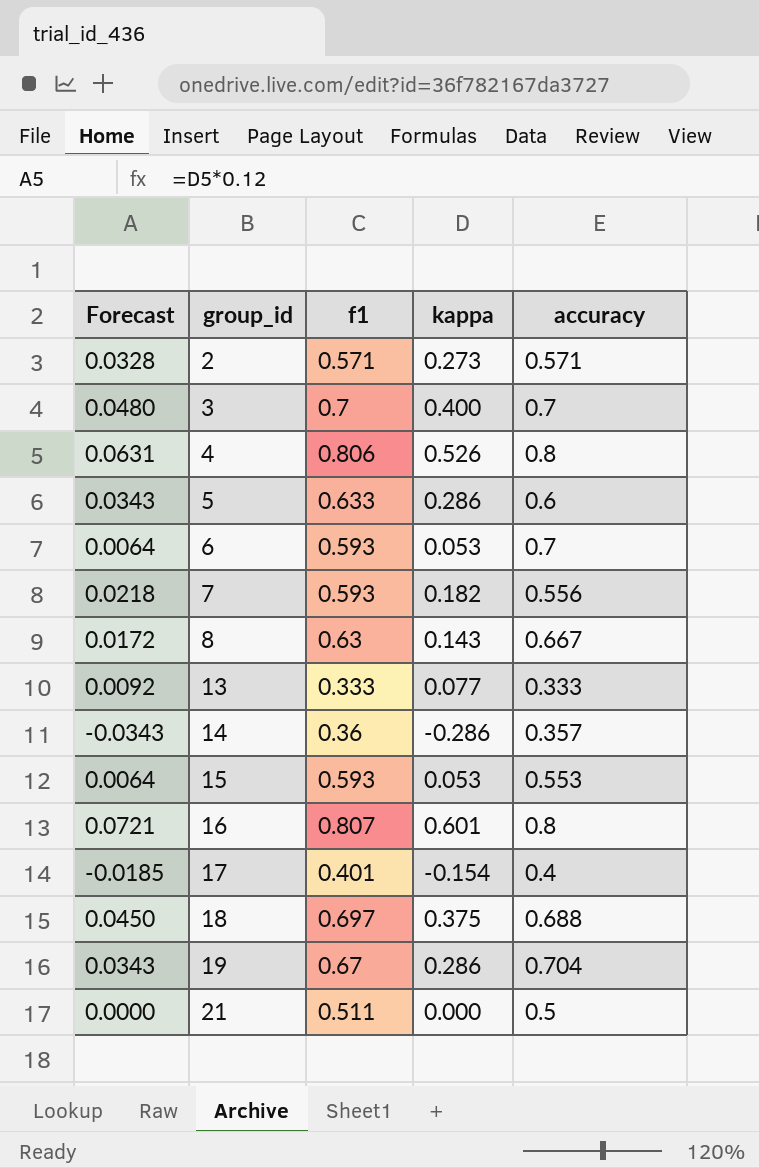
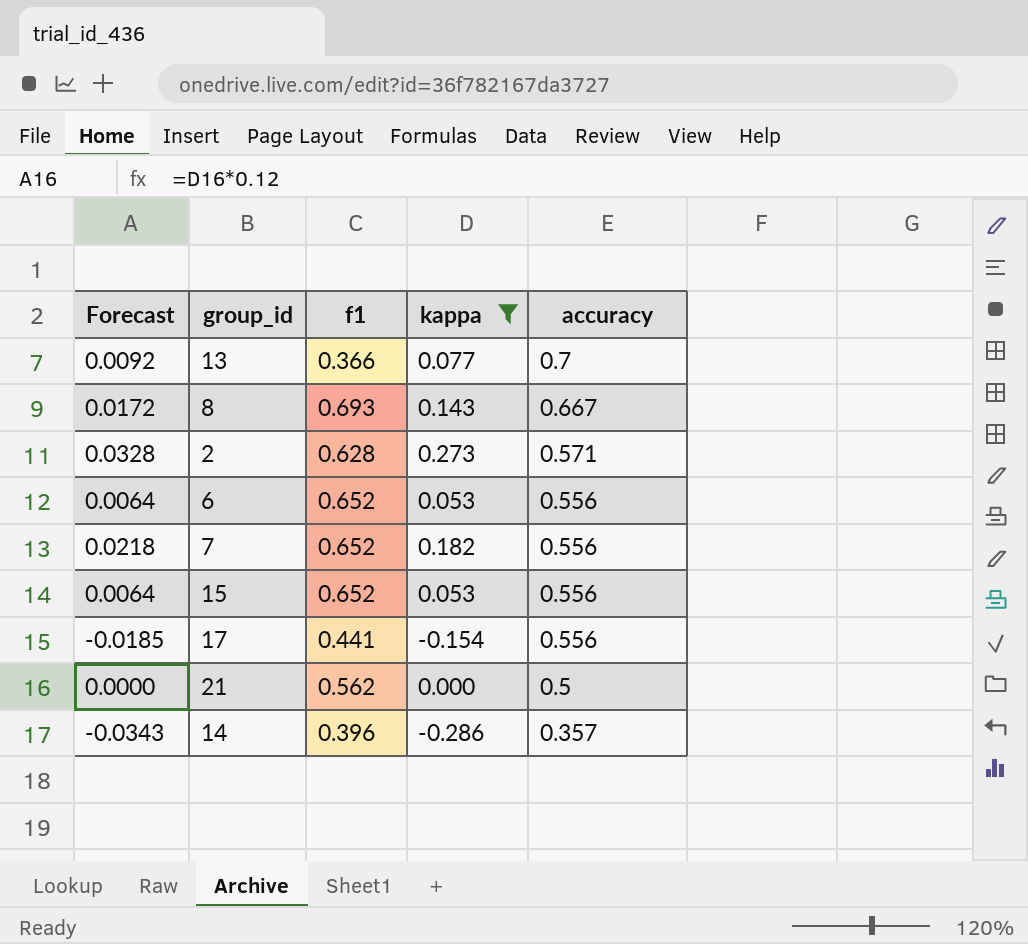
filter: none -> kappa <= 0.273
row order: group_id ascending -> accuracy descending
13 | f1: 0.333 -> 0.366
13 | accuracy: 0.333 -> 0.7
8 | f1: 0.63 -> 0.693
2 | f1: 0.571 -> 0.628
6 | f1: 0.593 -> 0.652
6 | accuracy: 0.7 -> 0.556
7 | f1: 0.593 -> 0.652
15 | f1: 0.593 -> 0.652
15 | accuracy: 0.553 -> 0.556
17 | f1: 0.401 -> 0.441
17 | accuracy: 0.4 -> 0.556
21 | f1: 0.511 -> 0.562
14 | f1: 0.36 -> 0.396

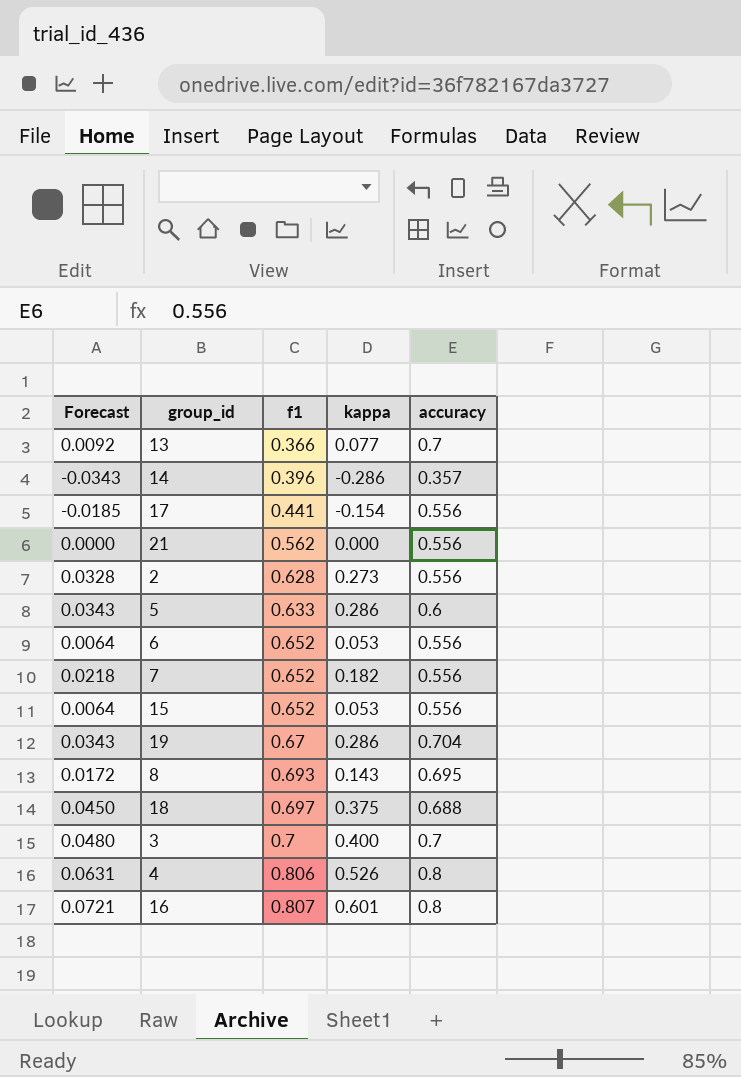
filter: kappa <= 0.273 -> none
row order: accuracy descending -> f1 ascending
21 | accuracy: 0.5 -> 0.556
2 | accuracy: 0.571 -> 0.556
8 | accuracy: 0.667 -> 0.695

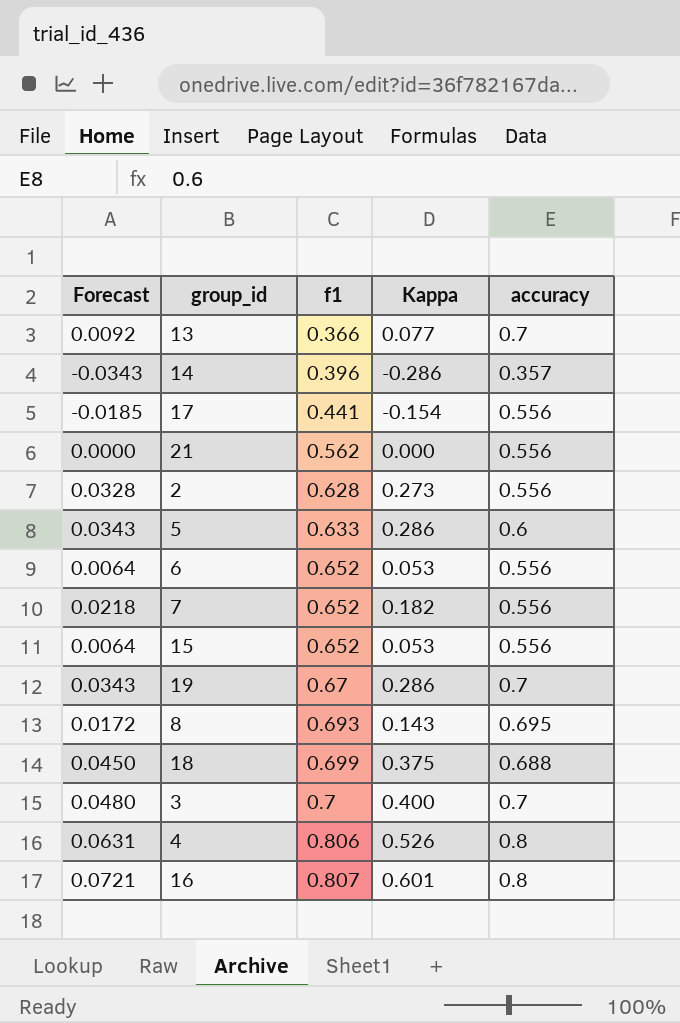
column name: kappa -> Kappa
19 | accuracy: 0.704 -> 0.7
18 | f1: 0.697 -> 0.699

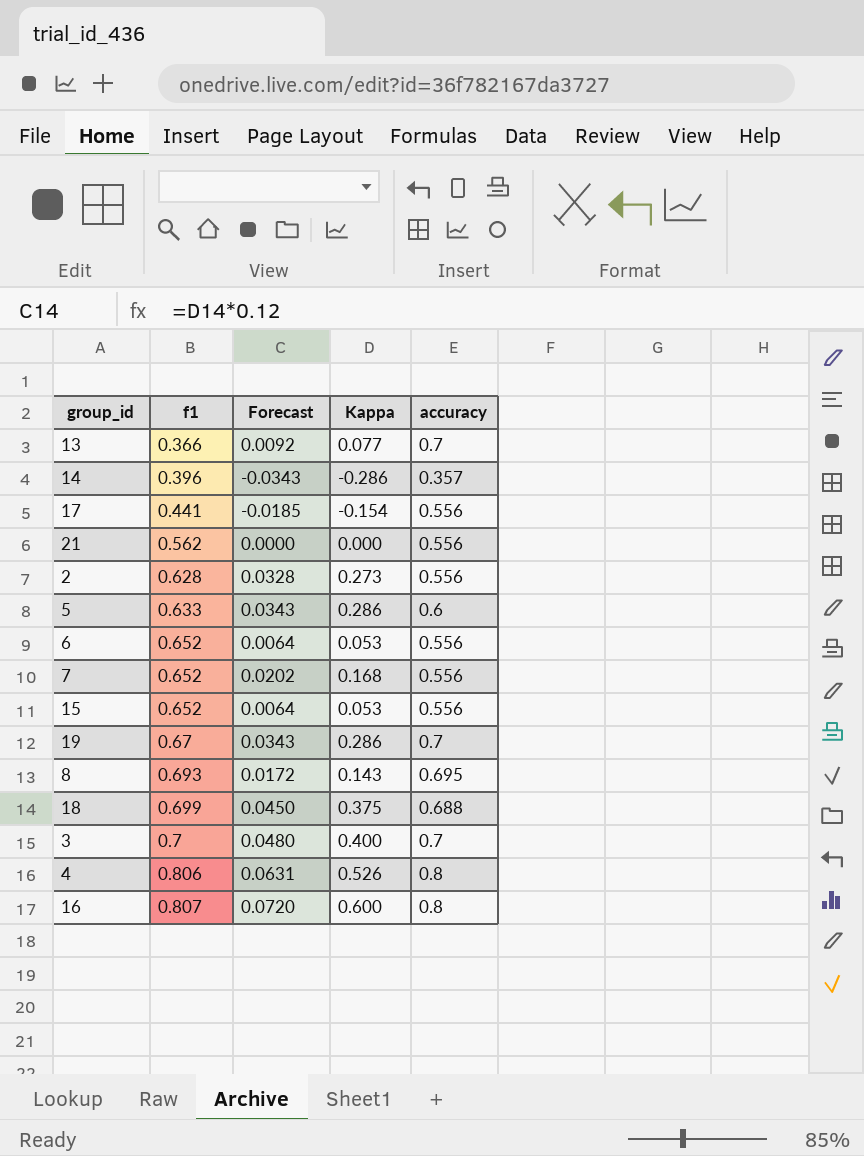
column Forecast | position: 1 -> 3
7 | Forecast: 0.0218 -> 0.0202
7 | Kappa: 0.182 -> 0.168
16 | Forecast: 0.0721 -> 0.0720
16 | Kappa: 0.601 -> 0.600

